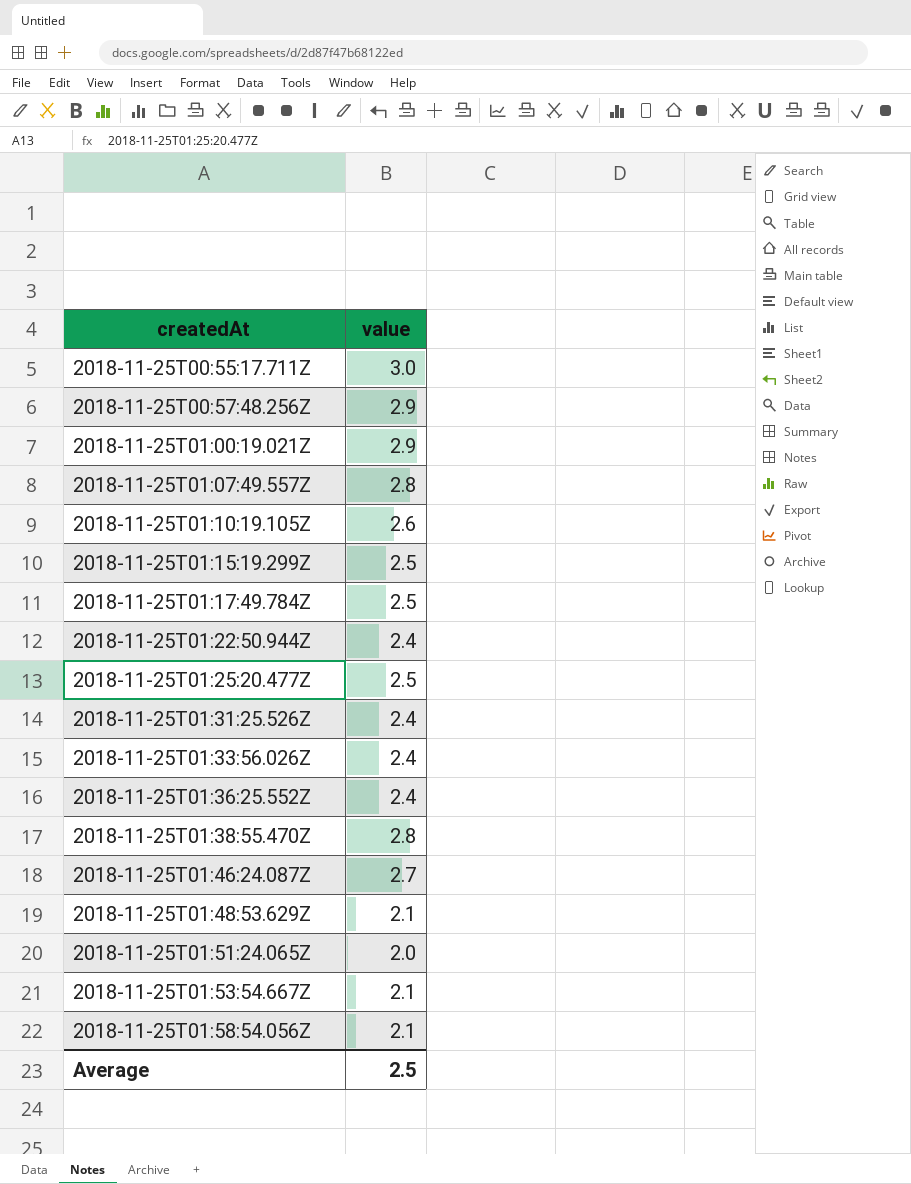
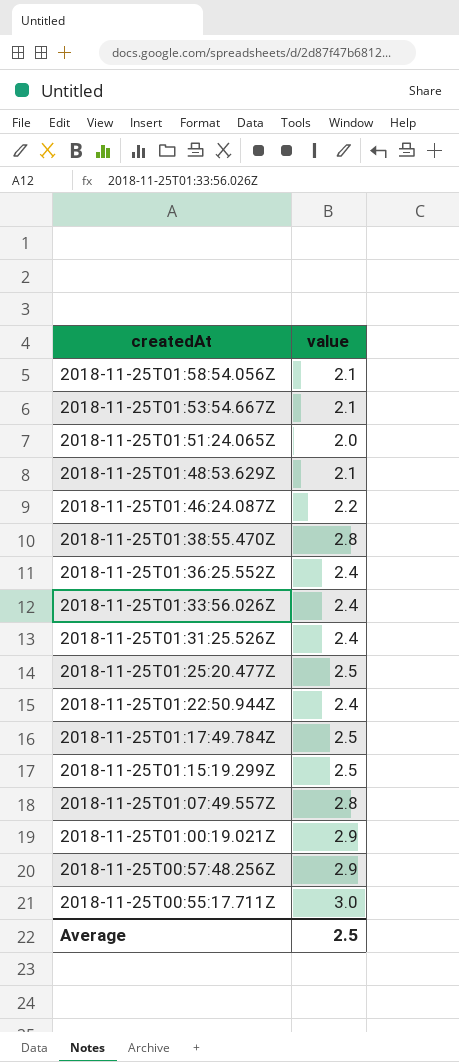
row order: createdAt ascending -> createdAt descending
row 2018-11-25T01:10:19.105Z: 2.6 -> none
2018-11-25T01:46:24.087Z | value: 2.7 -> 2.2

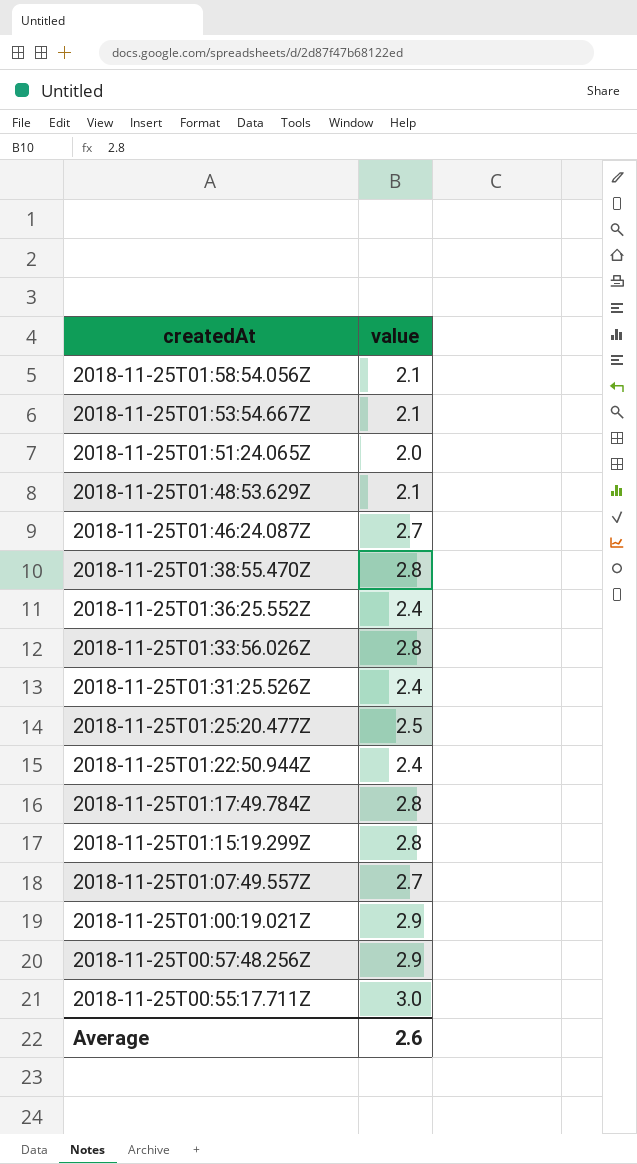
2018-11-25T01:46:24.087Z | value: 2.2 -> 2.7
2018-11-25T01:33:56.026Z | value: 2.4 -> 2.8
2018-11-25T01:17:49.784Z | value: 2.5 -> 2.8
2018-11-25T01:15:19.299Z | value: 2.5 -> 2.8
2018-11-25T01:07:49.557Z | value: 2.8 -> 2.7
Average | value: 2.5 -> 2.6

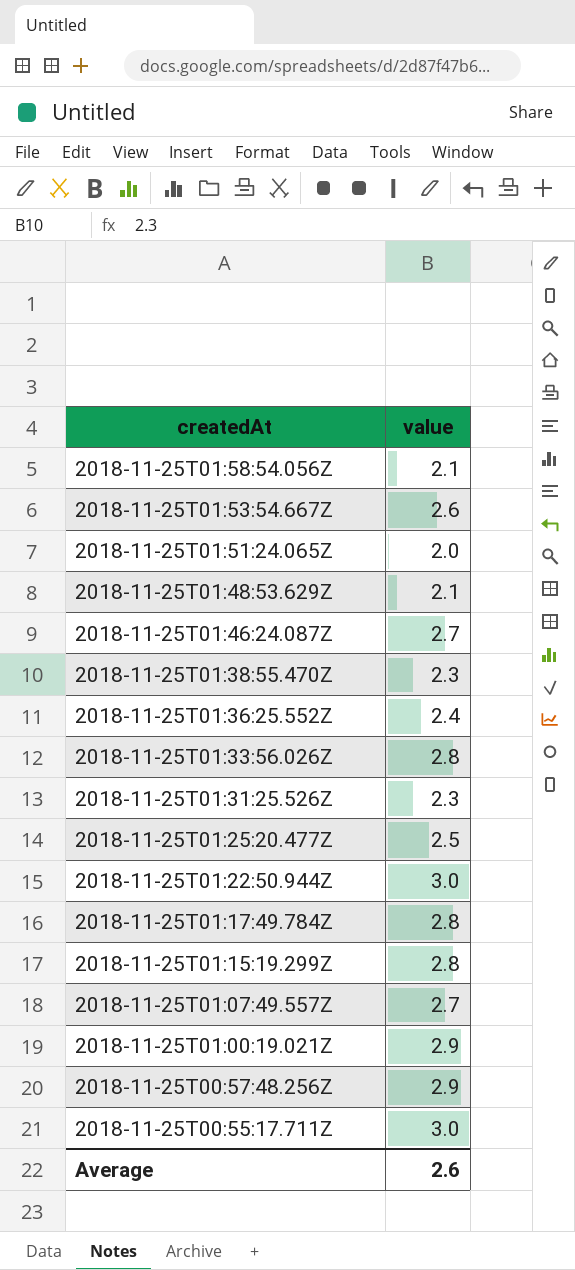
2018-11-25T01:53:54.667Z | value: 2.1 -> 2.6
2018-11-25T01:38:55.470Z | value: 2.8 -> 2.3
2018-11-25T01:31:25.526Z | value: 2.4 -> 2.3
2018-11-25T01:22:50.944Z | value: 2.4 -> 3.0

